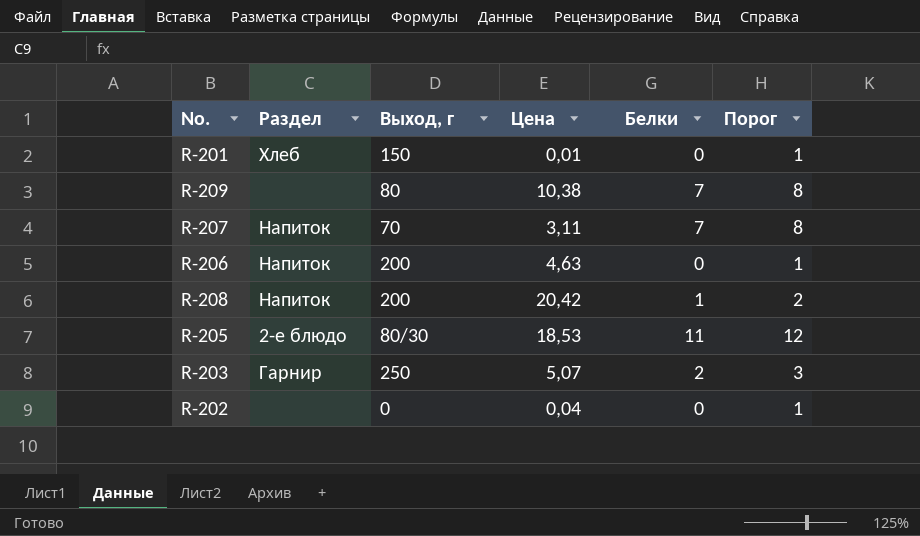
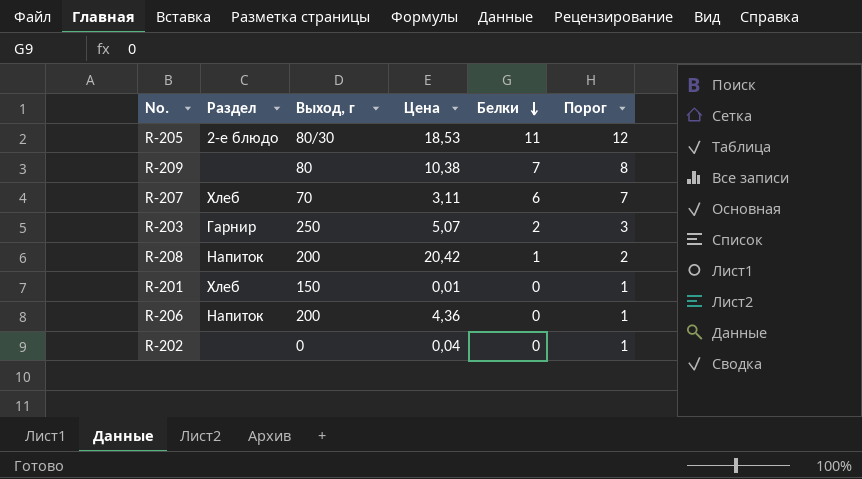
row order: none -> Белки descending
R-207 | Раздел: Напиток -> Хлеб
R-207 | Белки: 7 -> 6
R-207 | Порог: 8 -> 7
R-206 | Цена: 4,63 -> 4,36

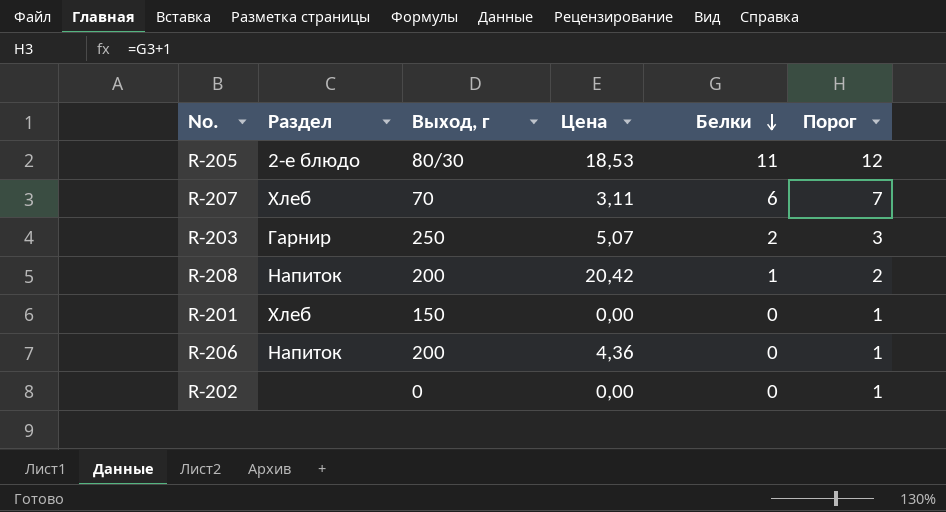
row R-209: none | 80 | 10,38 | 7 | 8 -> none
R-201 | Цена: 0,01 -> 0,00
R-202 | Цена: 0,04 -> 0,00

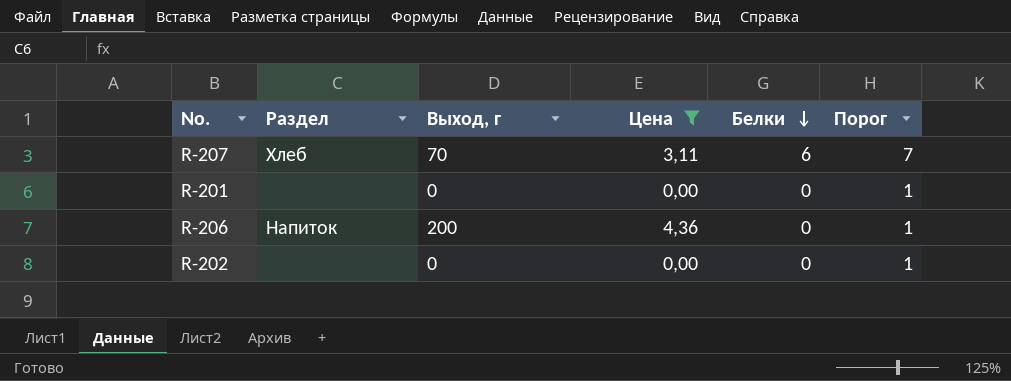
filter: none -> Цена <= 4,36
R-201 | Раздел: Хлеб -> none
R-201 | Выход, г: 150 -> 0

